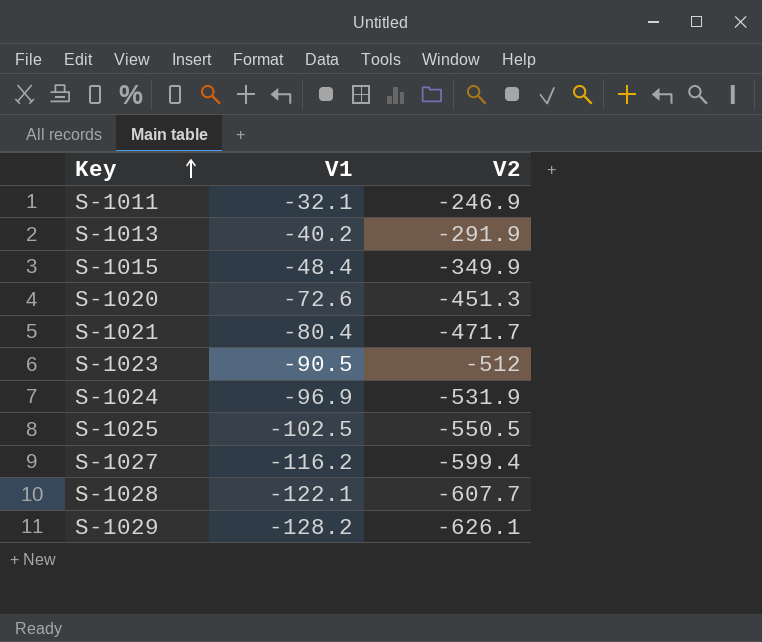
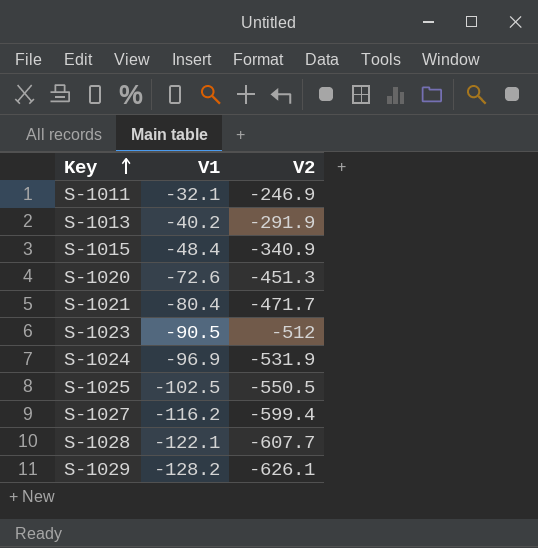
S-1015 | V2: -349.9 -> -340.9

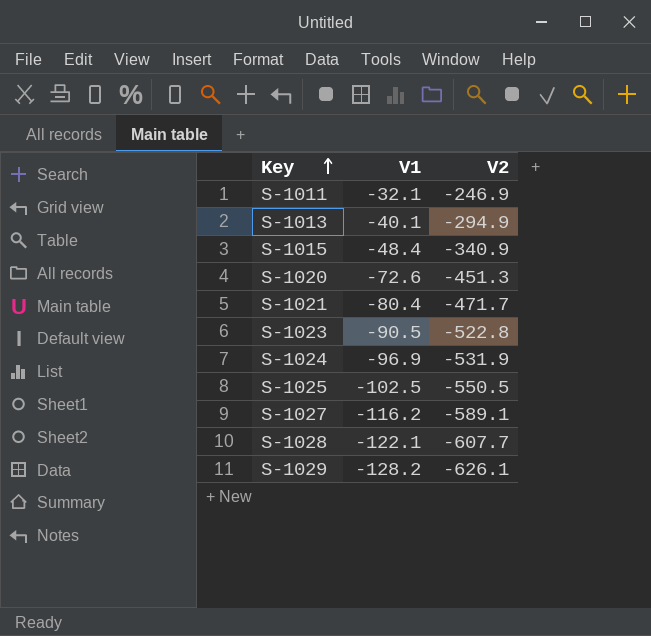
S-1013 | V1: -40.2 -> -40.1
S-1013 | V2: -291.9 -> -294.9
S-1023 | V2: -512 -> -522.8
S-1027 | V2: -599.4 -> -589.1

